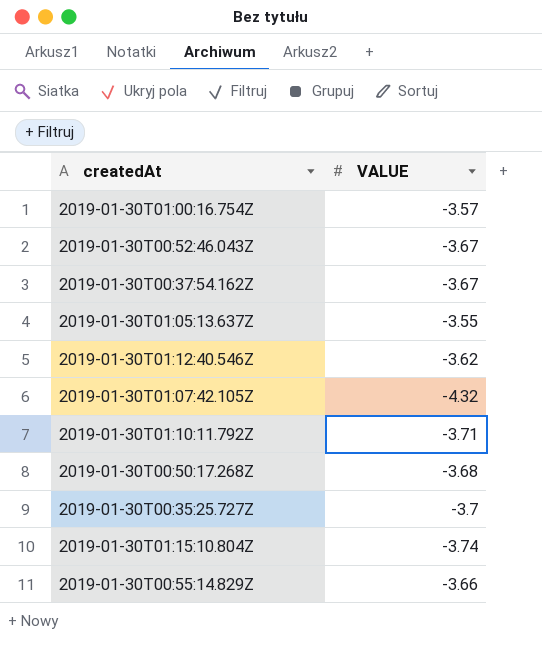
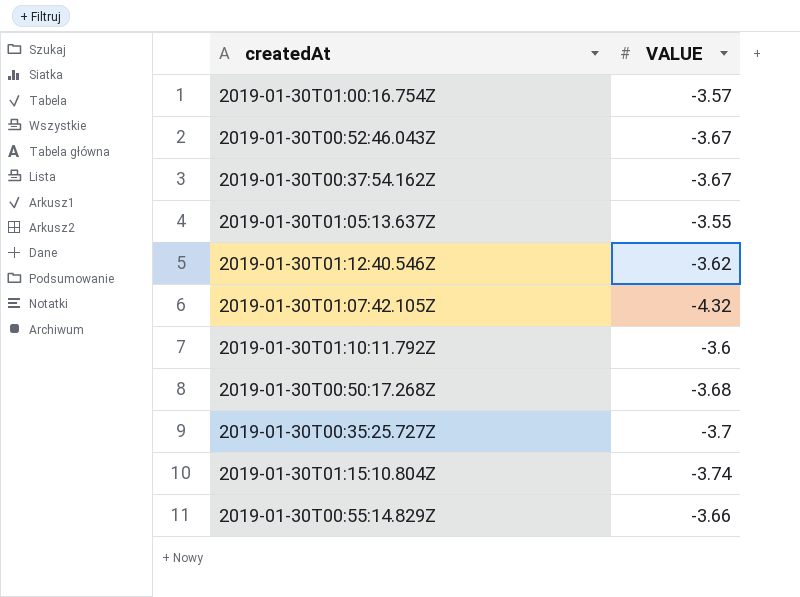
2019-01-30T01:10:11.792Z | VALUE: -3.71 -> -3.6

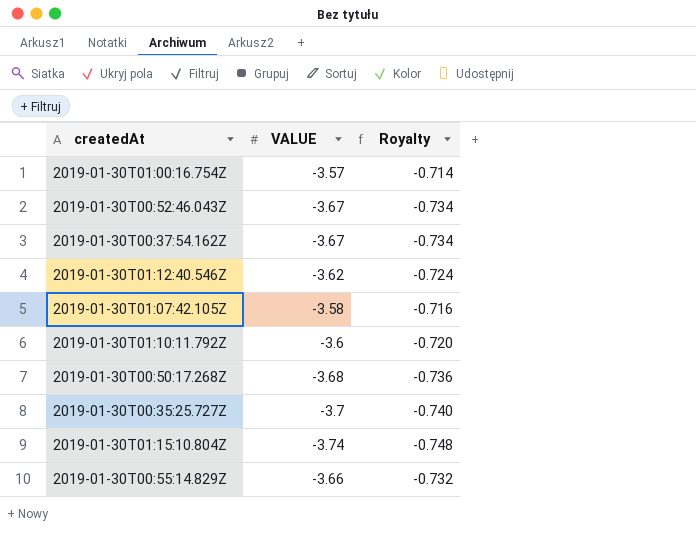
column Royalty | formula: none -> [VALUE] * 0.2
row 2019-01-30T01:05:13.637Z: -3.55 -> none
2019-01-30T01:07:42.105Z | VALUE: -4.32 -> -3.58

